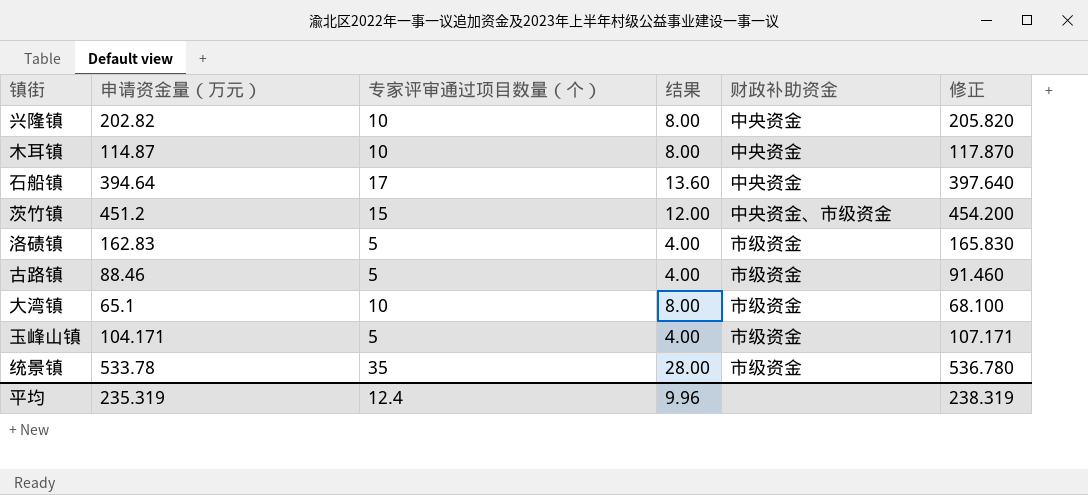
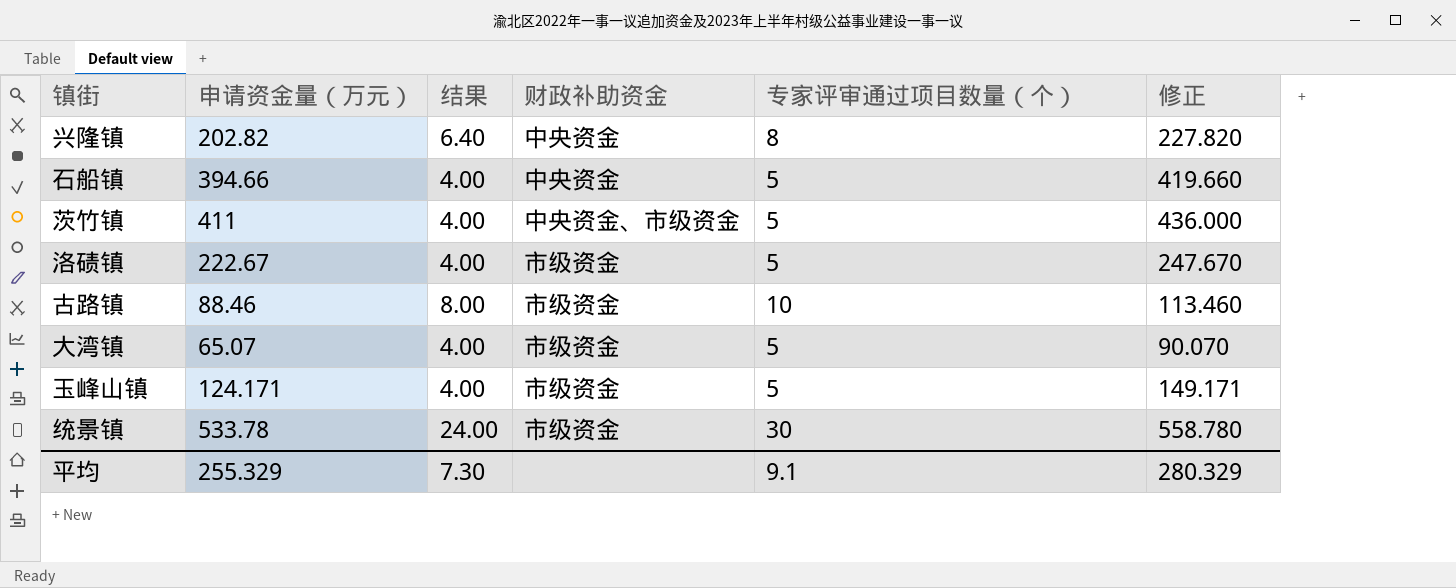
column 专家评审通过项目数量（个） | position: 3 -> 5
column 修正 | formula: [申请资金量（万元）] + 3 -> [申请资金量（万元）] + 25
row 木耳镇: 114.87 | 10 | 8.00 | 中央资金 | 117.870 -> none
兴隆镇 | 结果: 8.00 -> 6.40
兴隆镇 | 专家评审通过项目数量（个）: 10 -> 8
石船镇 | 申请资金量（万元）: 394.64 -> 394.66
石船镇 | 结果: 13.60 -> 4.00
石船镇 | 专家评审通过项目数量（个）: 17 -> 5
茨竹镇 | 申请资金量（万元）: 451.2 -> 411
茨竹镇 | 结果: 12.00 -> 4.00
茨竹镇 | 专家评审通过项目数量（个）: 15 -> 5
洛碛镇 | 申请资金量（万元）: 162.83 -> 222.67
古路镇 | 结果: 4.00 -> 8.00
古路镇 | 专家评审通过项目数量（个）: 5 -> 10
大湾镇 | 申请资金量（万元）: 65.1 -> 65.07
大湾镇 | 结果: 8.00 -> 4.00
大湾镇 | 专家评审通过项目数量（个）: 10 -> 5
玉峰山镇 | 申请资金量（万元）: 104.171 -> 124.171
统景镇 | 结果: 28.00 -> 24.00
统景镇 | 专家评审通过项目数量（个）: 35 -> 30
平均 | 申请资金量（万元）: 235.319 -> 255.329
平均 | 结果: 9.96 -> 7.30
平均 | 专家评审通过项目数量（个）: 12.4 -> 9.1
平均 | 修正: 238.319 -> 280.329

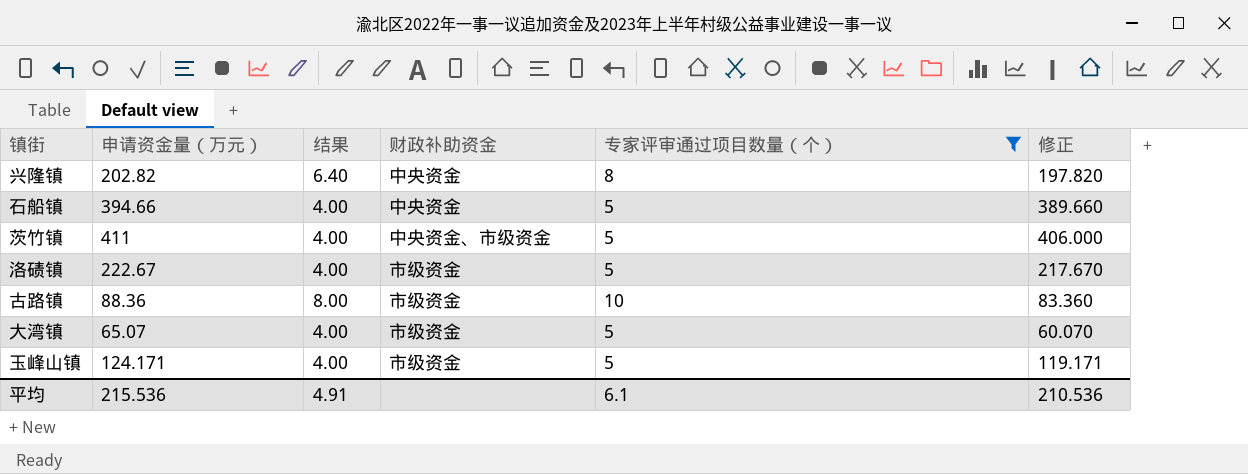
filter: none -> 专家评审通过项目数量（个） != 30
column 修正 | formula: [申请资金量（万元）] + 25 -> [申请资金量（万元）] - 5
古路镇 | 申请资金量（万元）: 88.46 -> 88.36
平均 | 申请资金量（万元）: 255.329 -> 215.536
平均 | 结果: 7.30 -> 4.91
平均 | 专家评审通过项目数量（个）: 9.1 -> 6.1
平均 | 修正: 280.329 -> 210.536

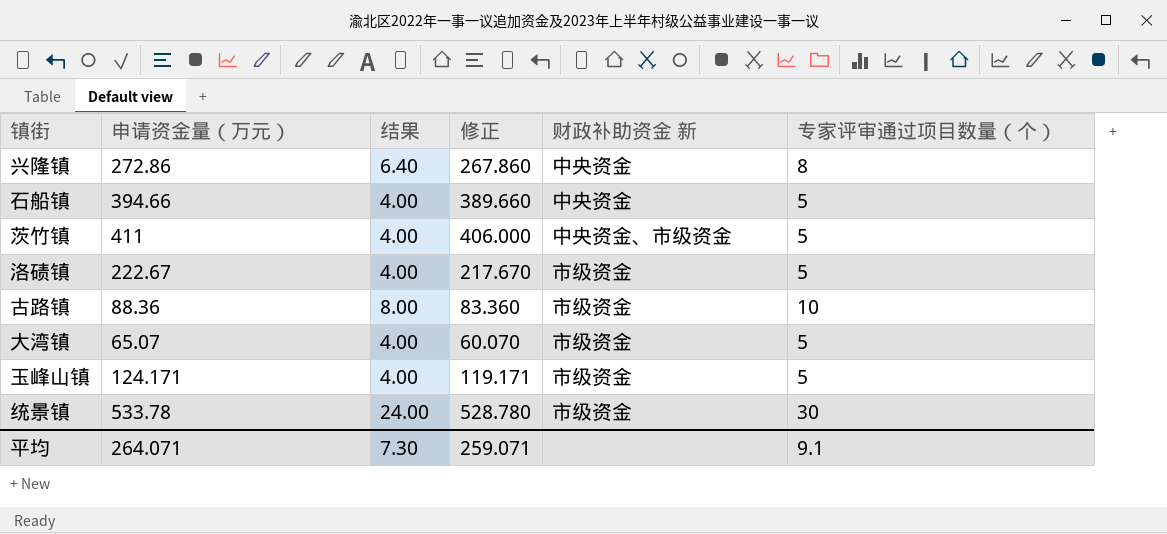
filter: 专家评审通过项目数量（个） != 30 -> none
column 修正 | position: 6 -> 4
column name: 财政补助资金 -> 财政补助资金 新
兴隆镇 | 申请资金量（万元）: 202.82 -> 272.86
兴隆镇 | 修正: 197.820 -> 267.860
平均 | 申请资金量（万元）: 215.536 -> 264.071
平均 | 结果: 4.91 -> 7.30
平均 | 修正: 210.536 -> 259.071
平均 | 专家评审通过项目数量（个）: 6.1 -> 9.1

